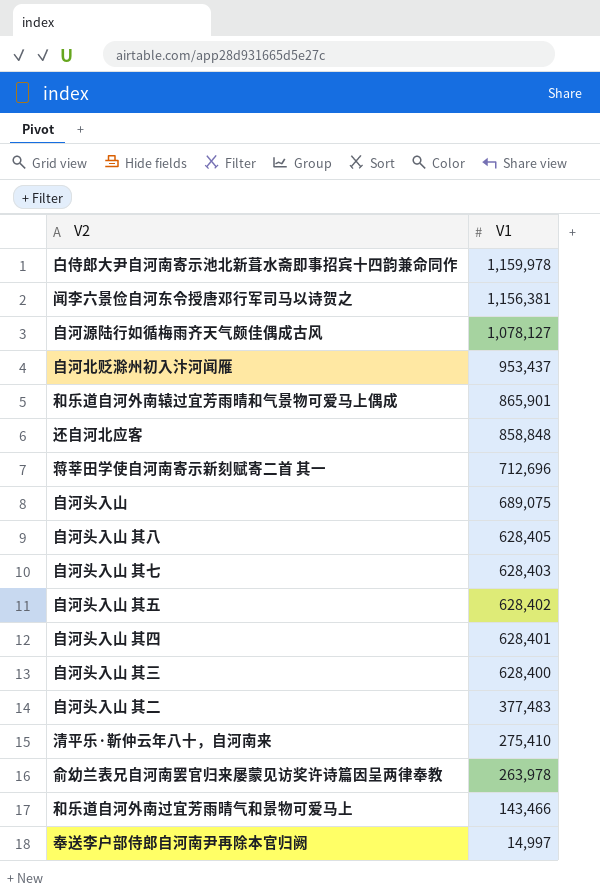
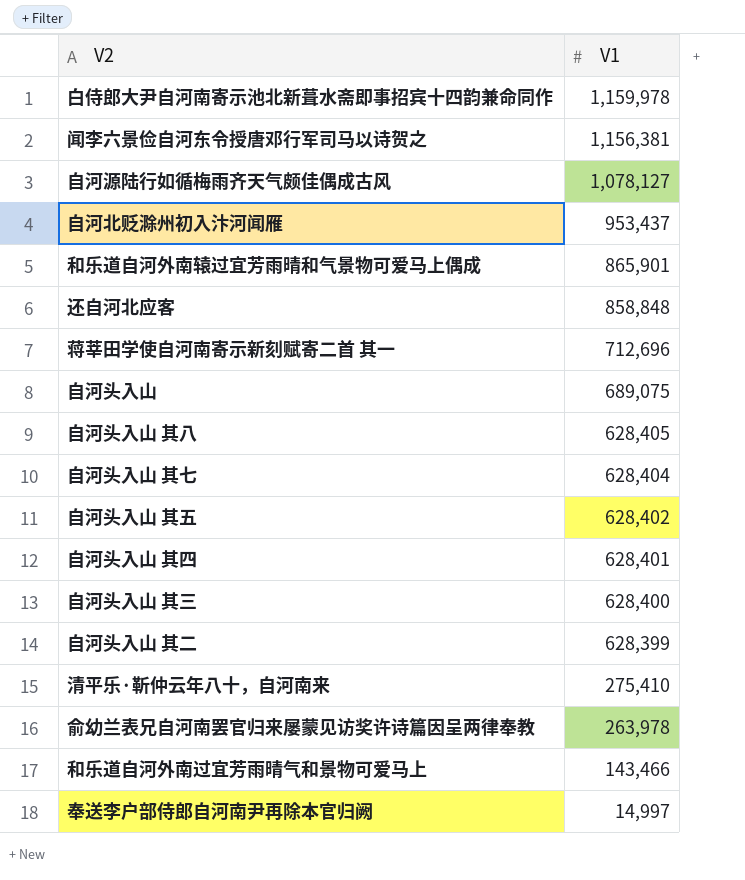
自河头入山 其七 | V1: 628,403 -> 628,404
自河头入山 其二 | V1: 377,483 -> 628,399

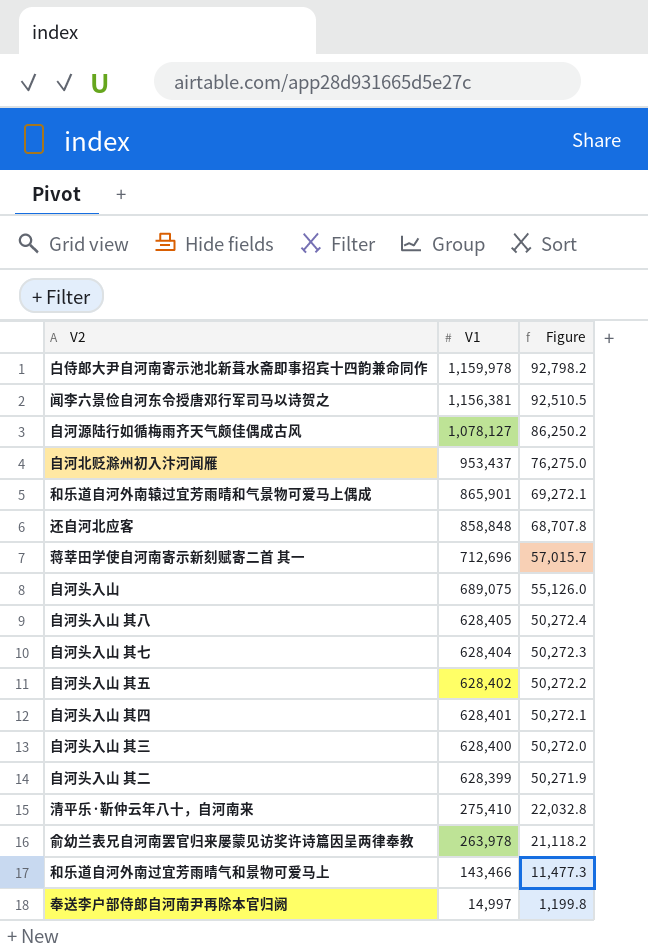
column Figure | formula: none -> [V1] * 0.08

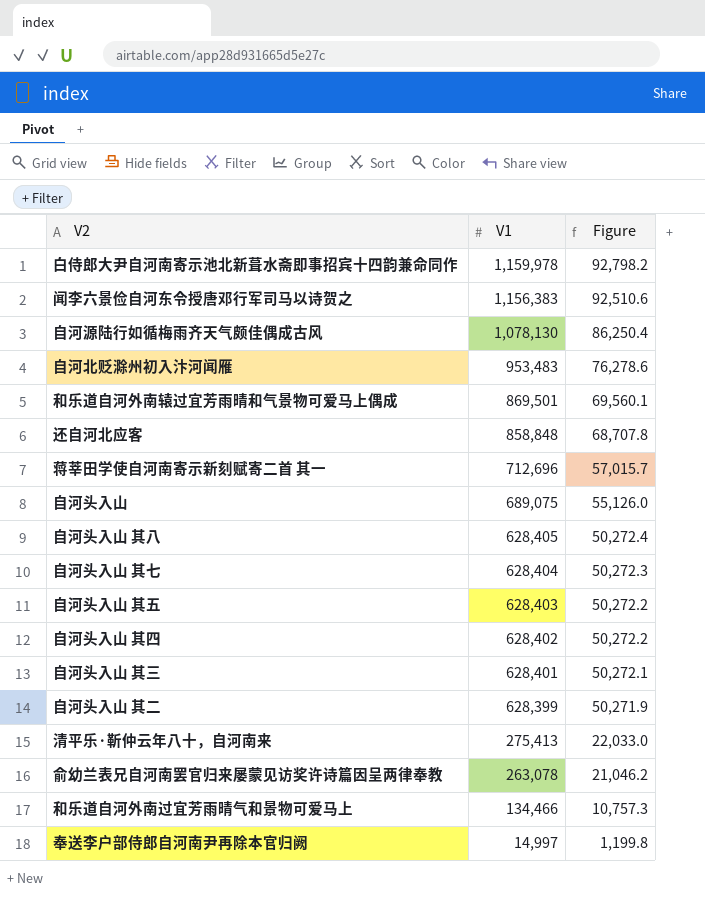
闻李六景俭自河东令授唐邓行军司马以诗贺之 | V1: 1,156,381 -> 1,156,383
闻李六景俭自河东令授唐邓行军司马以诗贺之 | Figure: 92,510.5 -> 92,510.6
自河源陆行如循梅雨齐天气颇佳偶成古风 | V1: 1,078,127 -> 1,078,130
自河源陆行如循梅雨齐天气颇佳偶成古风 | Figure: 86,250.2 -> 86,250.4
自河北贬滁州初入汴河闻雁 | V1: 953,437 -> 953,483
自河北贬滁州初入汴河闻雁 | Figure: 76,275.0 -> 76,278.6
和乐道自河外南辕过宜芳雨晴和气景物可爱马上偶成 | V1: 865,901 -> 869,501
和乐道自河外南辕过宜芳雨晴和气景物可爱马上偶成 | Figure: 69,272.1 -> 69,560.1
自河头入山 其五 | V1: 628,402 -> 628,403
自河头入山 其四 | V1: 628,401 -> 628,402
自河头入山 其四 | Figure: 50,272.1 -> 50,272.2
自河头入山 其三 | V1: 628,400 -> 628,401
自河头入山 其三 | Figure: 50,272.0 -> 50,272.1
清平乐·靳仲云年八十，自河南来 | V1: 275,410 -> 275,413
清平乐·靳仲云年八十，自河南来 | Figure: 22,032.8 -> 22,033.0
俞幼兰表兄自河南罢官归来屡蒙见访奖许诗篇因呈两律奉教 | V1: 263,978 -> 263,078
俞幼兰表兄自河南罢官归来屡蒙见访奖许诗篇因呈两律奉教 | Figure: 21,118.2 -> 21,046.2
和乐道自河外南过宜芳雨晴气和景物可爱马上 | V1: 143,466 -> 134,466
和乐道自河外南过宜芳雨晴气和景物可爱马上 | Figure: 11,477.3 -> 10,757.3

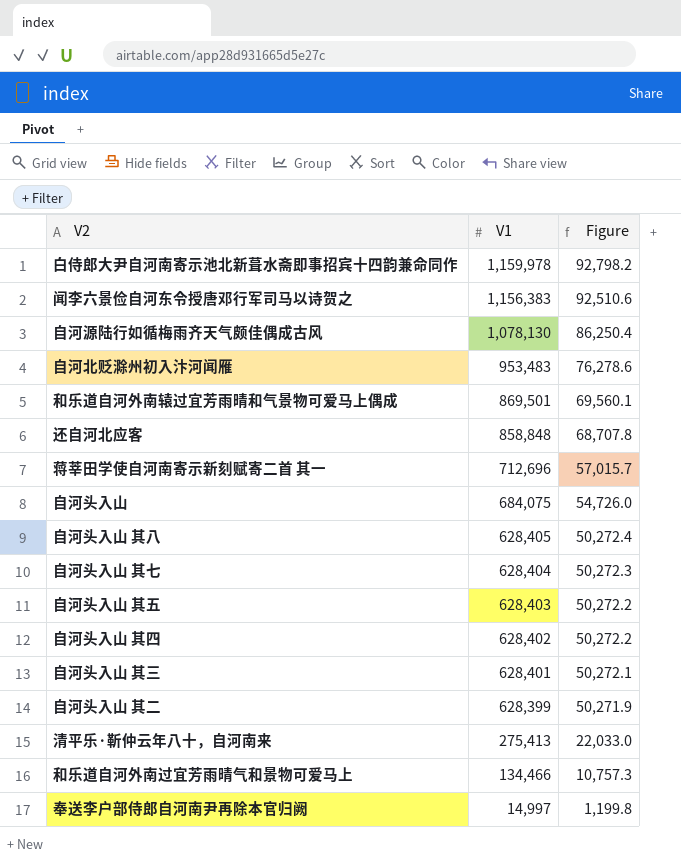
row 俞幼兰表兄自河南罢官归来屡蒙见访奖许诗篇因呈两律奉教: 263,078 | 21,046.2 -> none
自河头入山 | V1: 689,075 -> 684,075
自河头入山 | Figure: 55,126.0 -> 54,726.0

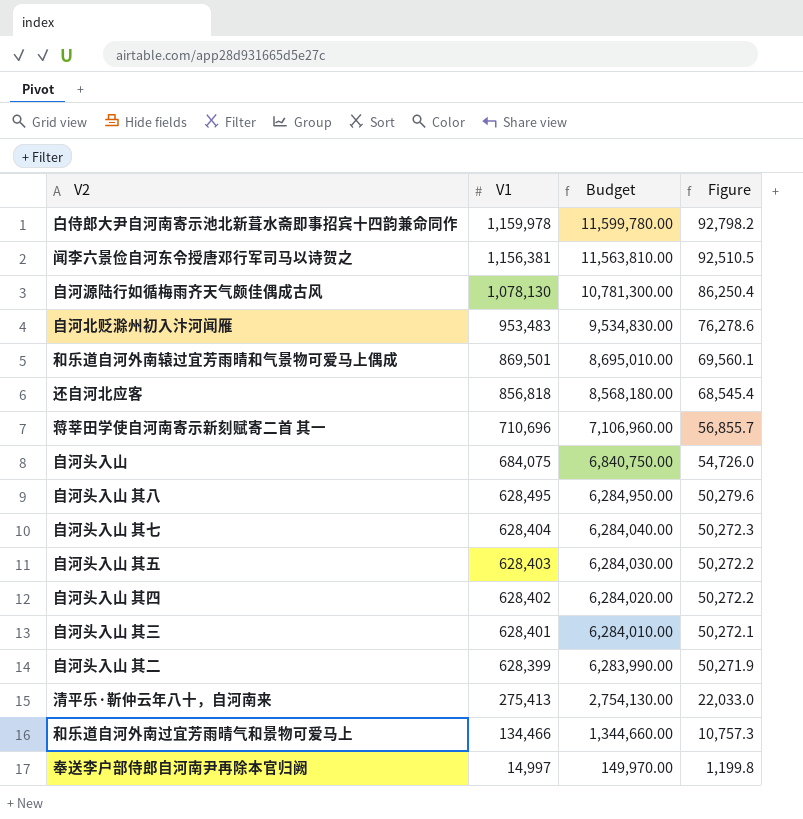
column Budget | formula: none -> [V1] * 10
闻李六景俭自河东令授唐邓行军司马以诗贺之 | V1: 1,156,383 -> 1,156,381
闻李六景俭自河东令授唐邓行军司马以诗贺之 | Figure: 92,510.6 -> 92,510.5
还自河北应客 | V1: 858,848 -> 856,818
还自河北应客 | Figure: 68,707.8 -> 68,545.4
蒋莘田学使自河南寄示新刻赋寄二首 其一 | V1: 712,696 -> 710,696
蒋莘田学使自河南寄示新刻赋寄二首 其一 | Figure: 57,015.7 -> 56,855.7
自河头入山 其八 | V1: 628,405 -> 628,495
自河头入山 其八 | Figure: 50,272.4 -> 50,279.6

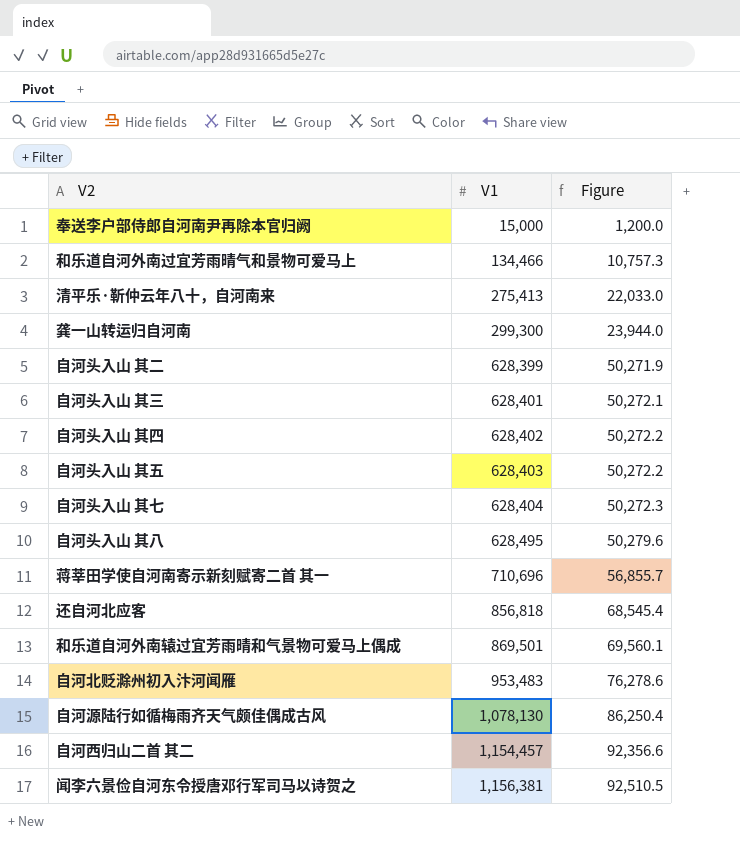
row order: V1 descending -> V1 ascending
column Budget | formula: [V1] * 10 -> none
row 白侍郎大尹自河南寄示池北新葺水斋即事招宾十四韵兼命同作: 1,159,978 | 11,599,780.00 | 92,798.2 -> none
row 自河头入山: 684,075 | 6,840,750.00 | 54,726.0 -> none
奉送李户部侍郎自河南尹再除本官归阙 | V1: 14,997 -> 15,000
奉送李户部侍郎自河南尹再除本官归阙 | Figure: 1,199.8 -> 1,200.0
row 龚一山转运归自河南: none -> 299,300 | 23,944.0
row 自河西归山二首 其二: none -> 1,154,457 | 92,356.6

